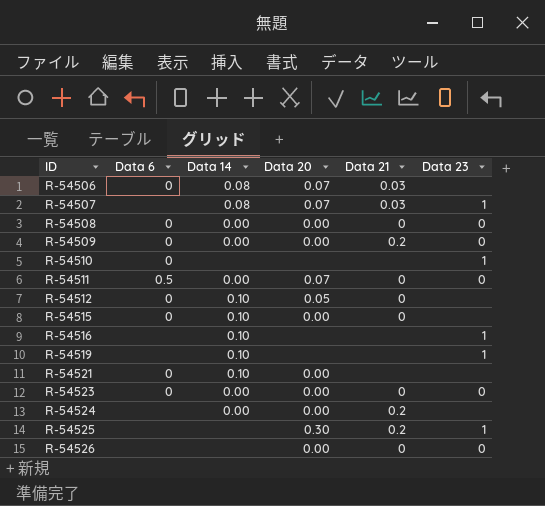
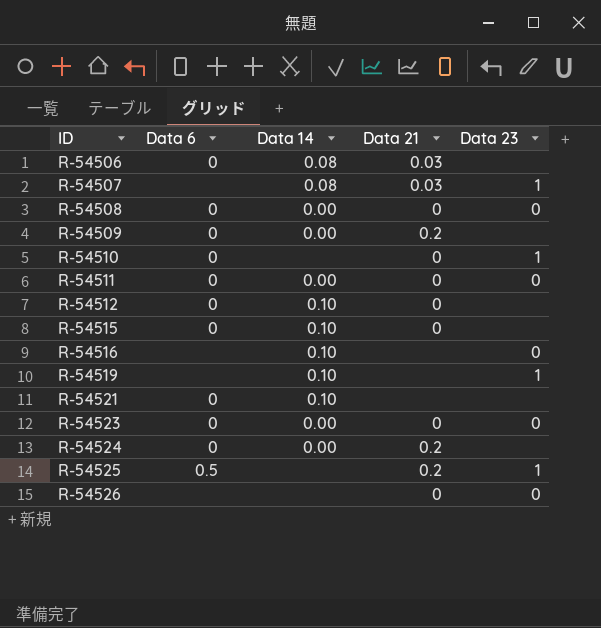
column Data 20 | position: 4 -> none
R-54509 | Data 23: 0 -> none
R-54510 | Data 21: none -> 0
R-54511 | Data 6: 0.5 -> 0
R-54516 | Data 23: 1 -> 0
R-54524 | Data 6: none -> 0
R-54525 | Data 6: none -> 0.5

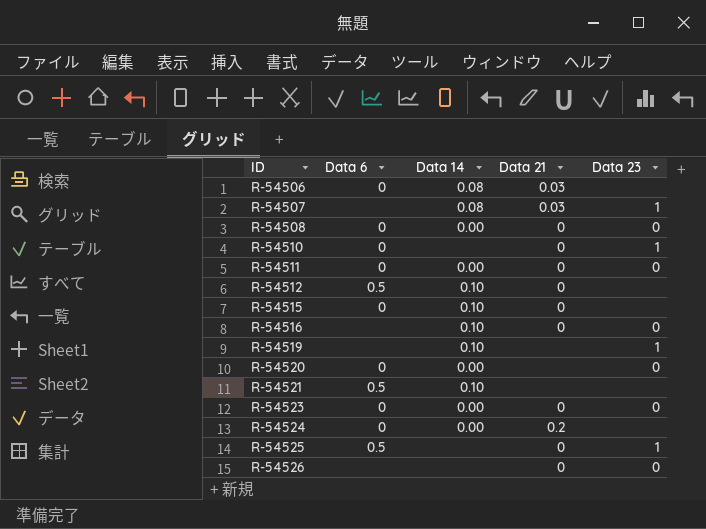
row R-54509: 0 | 0.00 | 0.2 | none -> none
R-54512 | Data 6: 0 -> 0.5
R-54516 | Data 21: none -> 0
row R-54520: none -> 0 | 0.00 | none | 0
R-54521 | Data 6: 0 -> 0.5
R-54525 | Data 21: 0.2 -> 0

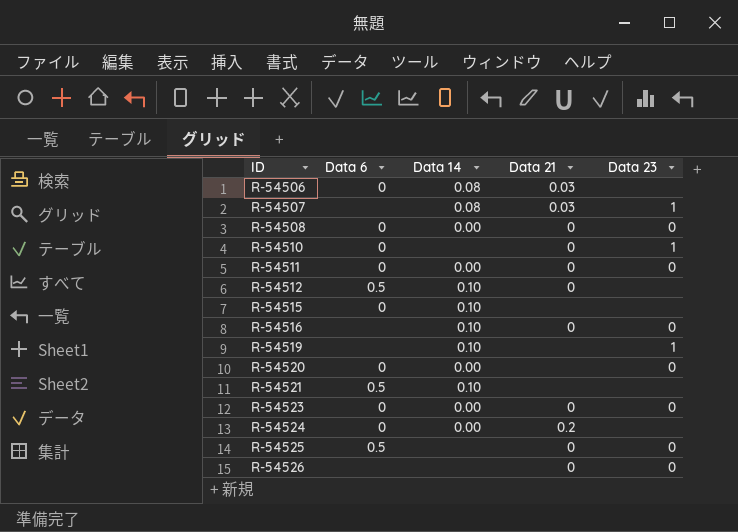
R-54515 | Data 21: 0 -> none
R-54525 | Data 23: 1 -> 0

